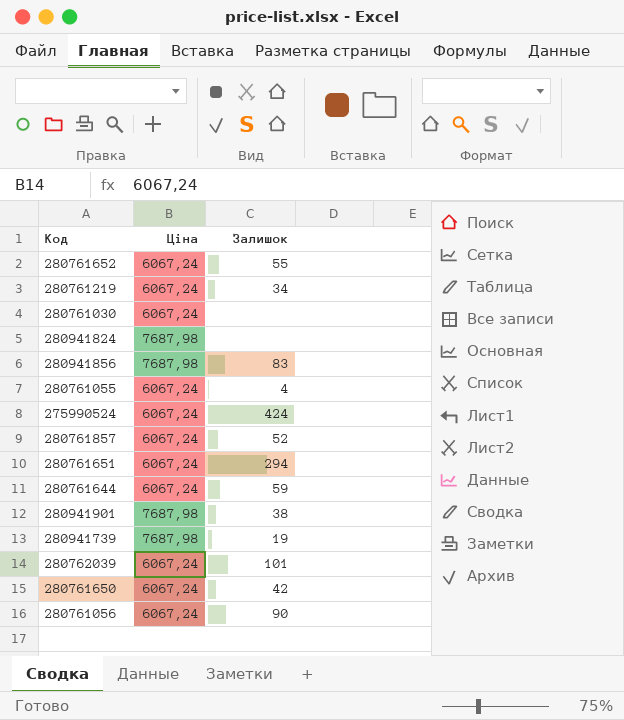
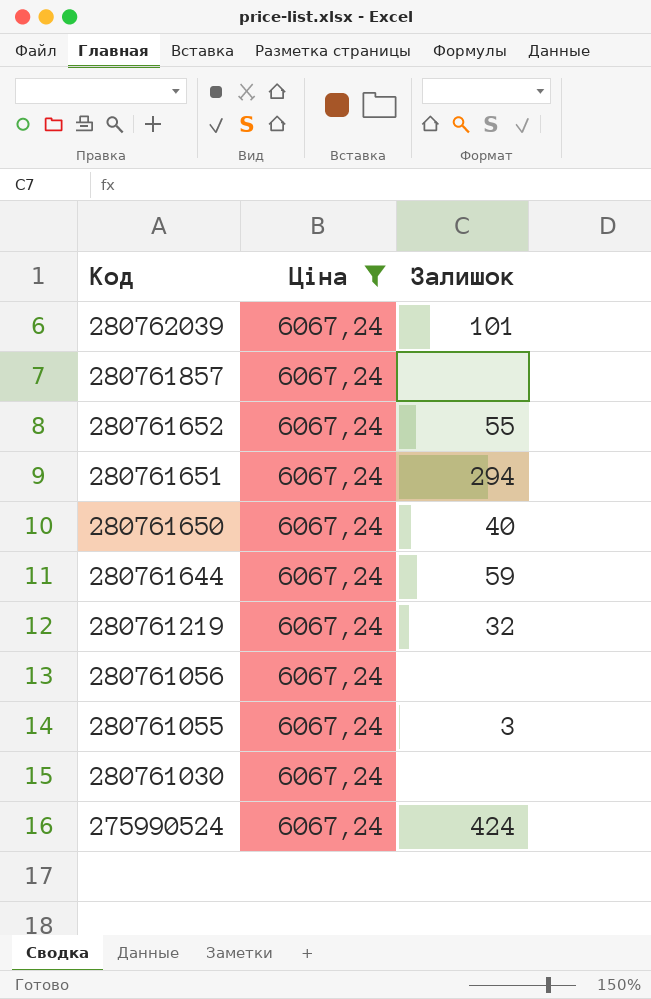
filter: none -> Ціна = 6067,24
row order: none -> Код descending
280761857 | Залишок: 52 -> none
280761650 | Залишок: 42 -> 40
280761219 | Залишок: 34 -> 32
280761056 | Залишок: 90 -> none
280761055 | Залишок: 4 -> 3

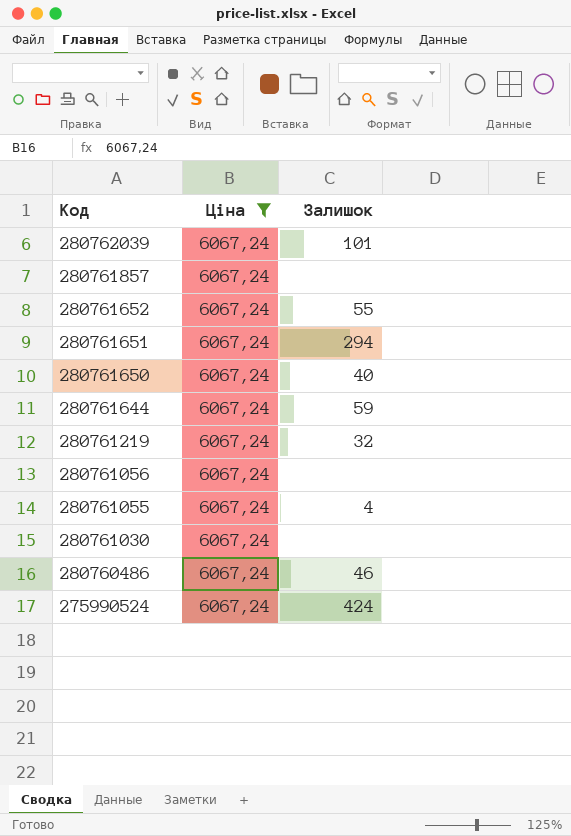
280761055 | Залишок: 3 -> 4
row 280760486: none -> 6067,24 | 46

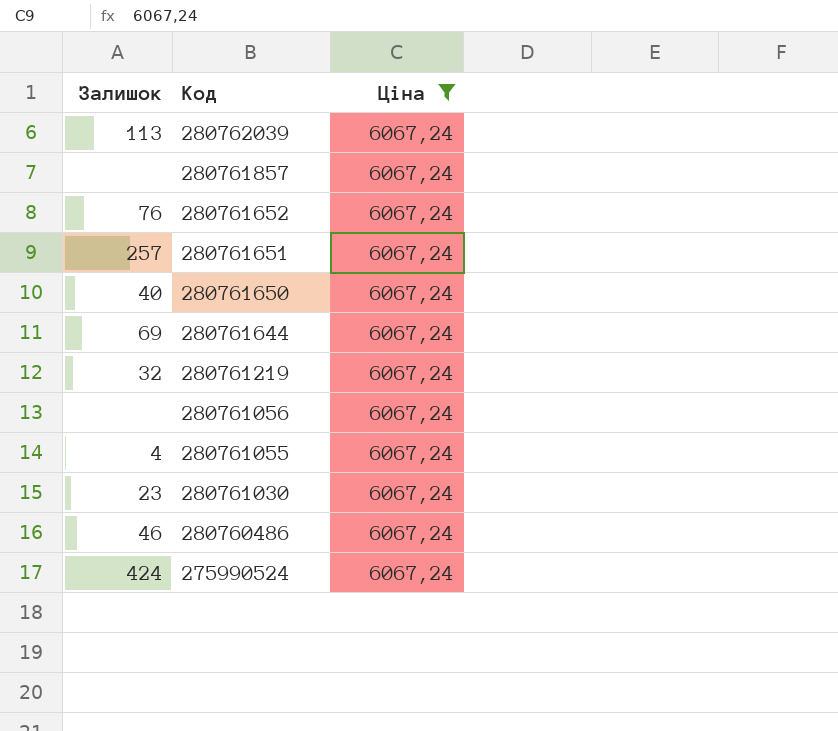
column Залишок | position: 3 -> 1
280762039 | Залишок: 101 -> 113
280761652 | Залишок: 55 -> 76
280761651 | Залишок: 294 -> 257
280761644 | Залишок: 59 -> 69
280761030 | Залишок: none -> 23

